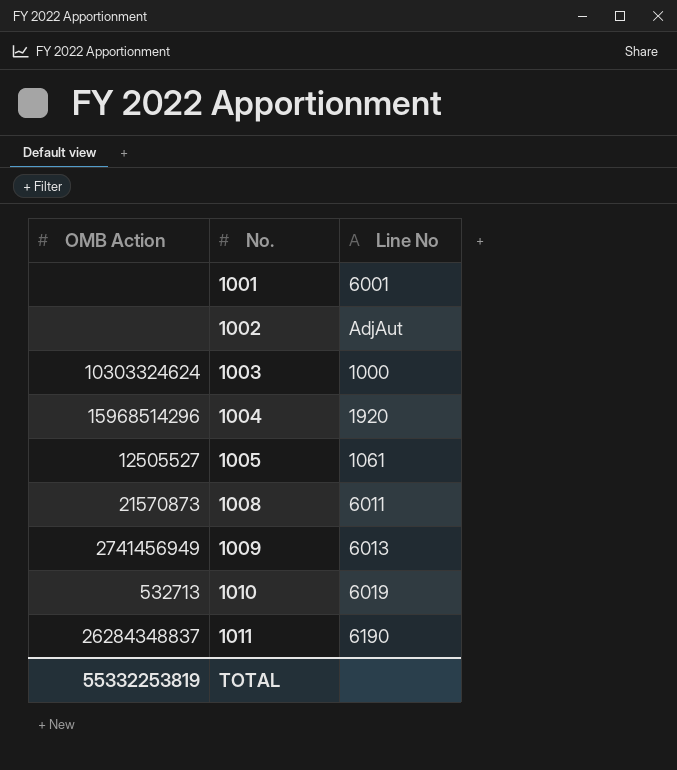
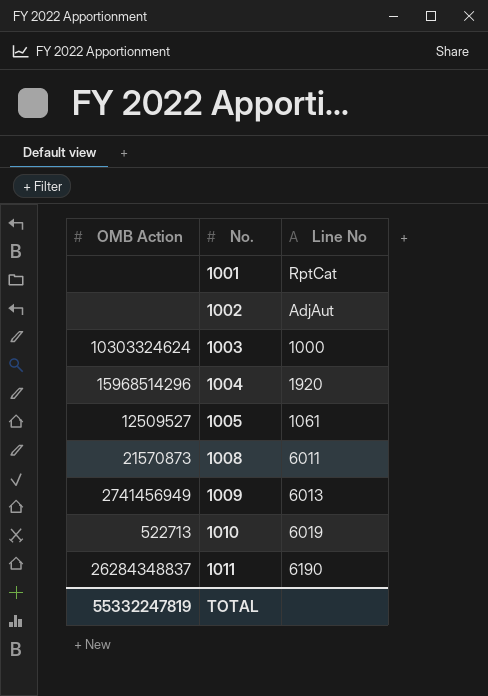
1001 | Line No: 6001 -> RptCat
1005 | OMB Action: 12505527 -> 12509527
1010 | OMB Action: 532713 -> 522713
TOTAL | OMB Action: 55332253819 -> 55332247819

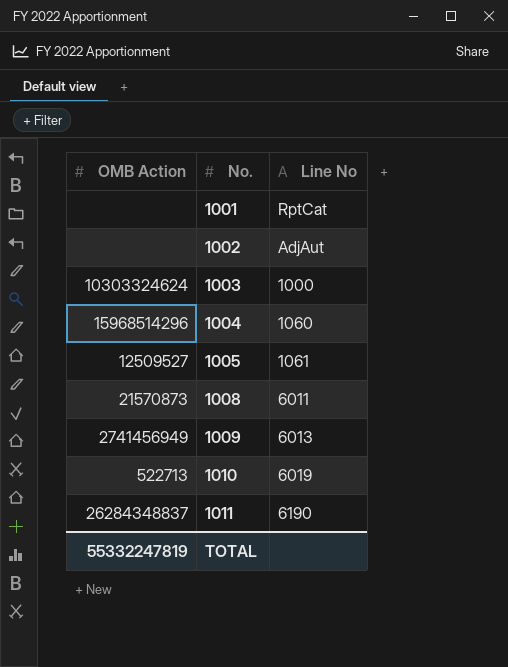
1004 | Line No: 1920 -> 1060

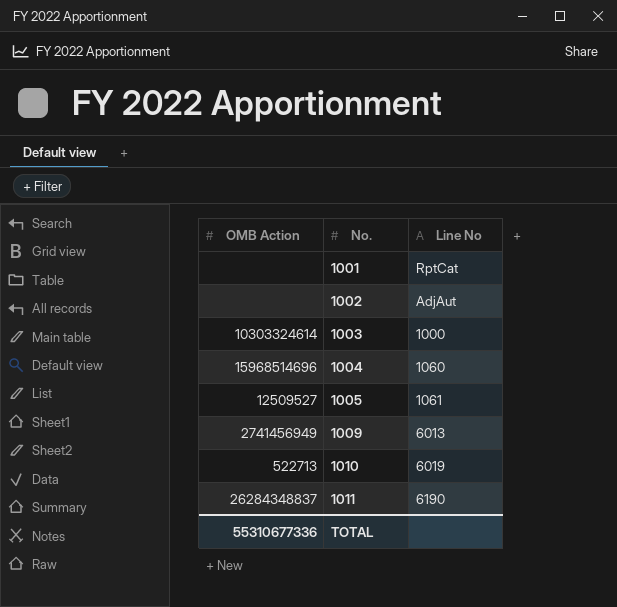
row 1008: 21570873 | 6011 -> none
1003 | OMB Action: 10303324624 -> 10303324614
1004 | OMB Action: 15968514296 -> 15968514696
TOTAL | OMB Action: 55332247819 -> 55310677336

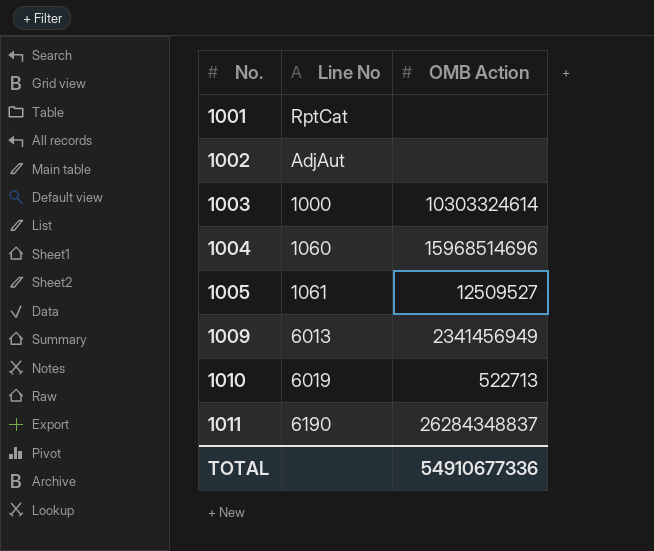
column OMB Action | position: 1 -> 3
1009 | OMB Action: 2741456949 -> 2341456949
TOTAL | OMB Action: 55310677336 -> 54910677336

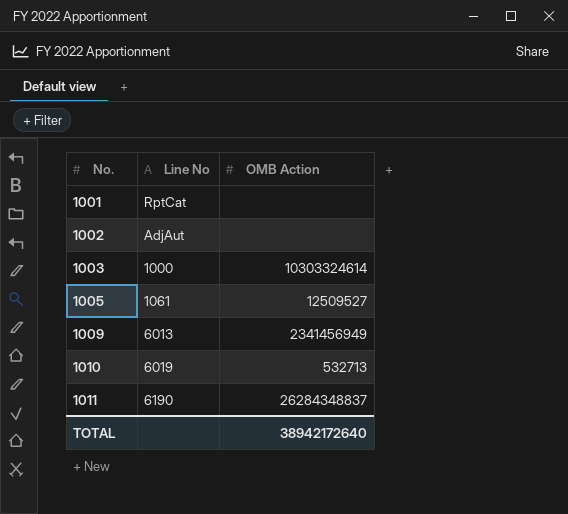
row 1004: 1060 | 15968514696 -> none
1010 | OMB Action: 522713 -> 532713
TOTAL | OMB Action: 54910677336 -> 38942172640

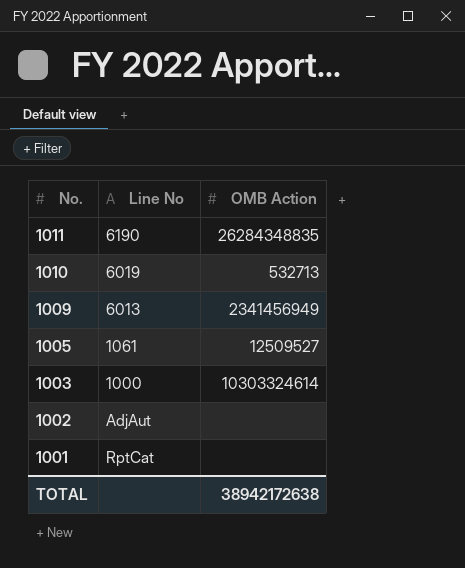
row order: No. ascending -> No. descending
1011 | OMB Action: 26284348837 -> 26284348835
TOTAL | OMB Action: 38942172640 -> 38942172638

